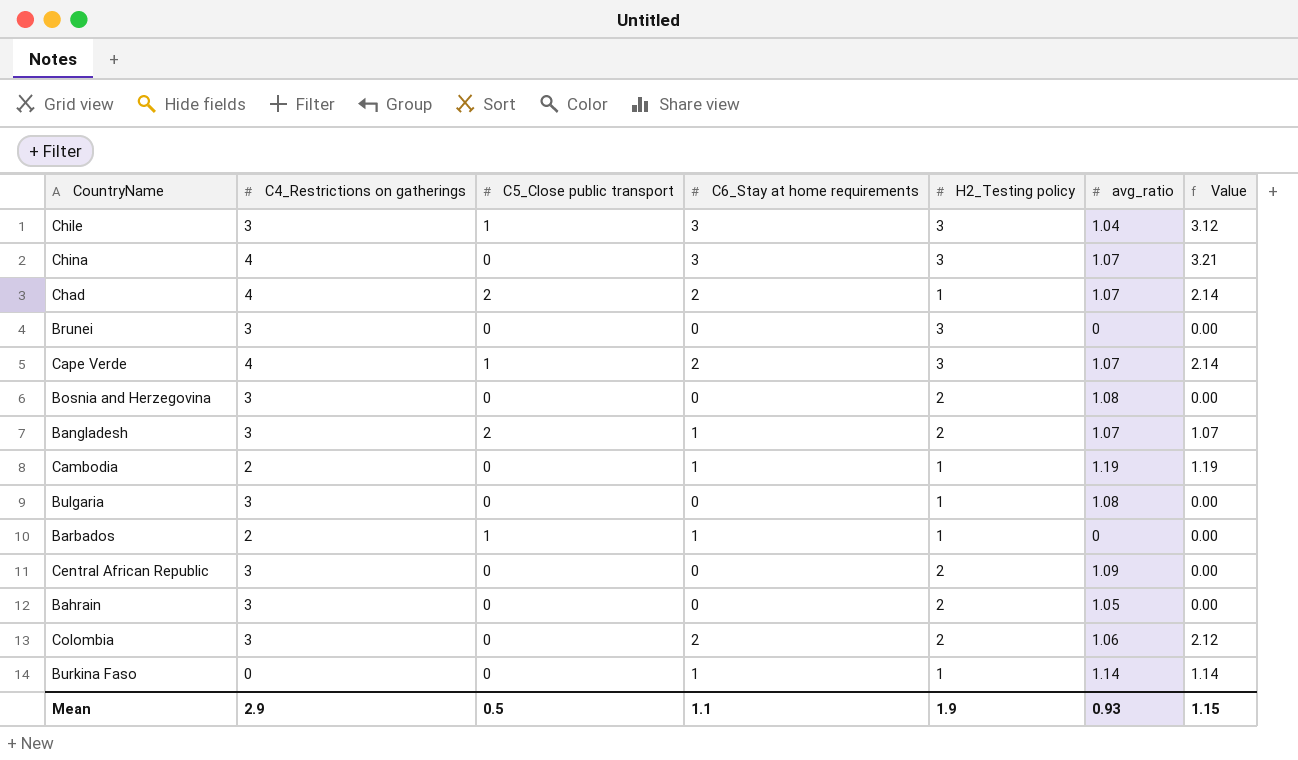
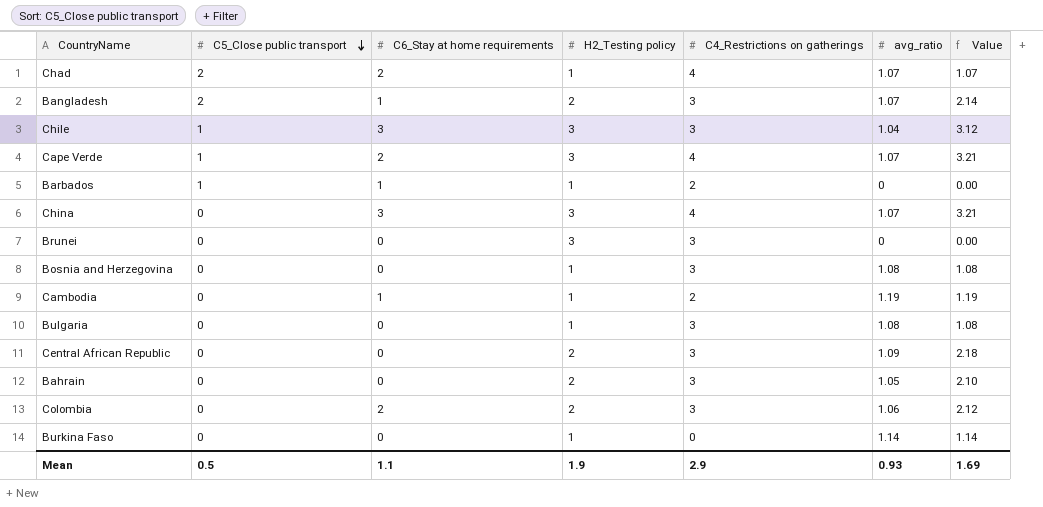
row order: none -> C5_Close public transport descending
column C4_Restrictions on gatherings | position: 2 -> 5
column Value | formula: [C6_Stay at home requirements] * [avg_ratio] -> [H2_Testing policy] * [avg_ratio]
Bosnia and Herzegovina | H2_Testing policy: 2 -> 1
Burkina Faso | C6_Stay at home requirements: 1 -> 0
Mean | Value: 1.15 -> 1.69

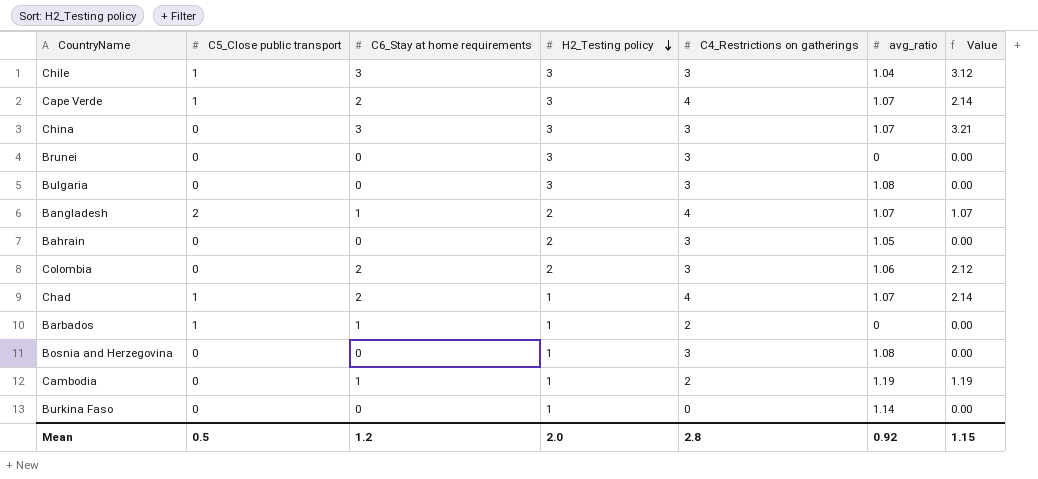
row order: C5_Close public transport descending -> H2_Testing policy descending
column Value | formula: [H2_Testing policy] * [avg_ratio] -> [C6_Stay at home requirements] * [avg_ratio]
row Central African Republic: 0 | 0 | 2 | 3 | 1.09 | 2.18 -> none
China | C4_Restrictions on gatherings: 4 -> 3
Bulgaria | H2_Testing policy: 1 -> 3
Bangladesh | C4_Restrictions on gatherings: 3 -> 4
Chad | C5_Close public transport: 2 -> 1
Mean | C6_Stay at home requirements: 1.1 -> 1.2
Mean | H2_Testing policy: 1.9 -> 2.0
Mean | C4_Restrictions on gatherings: 2.9 -> 2.8
Mean | avg_ratio: 0.93 -> 0.92
Mean | Value: 1.69 -> 1.15

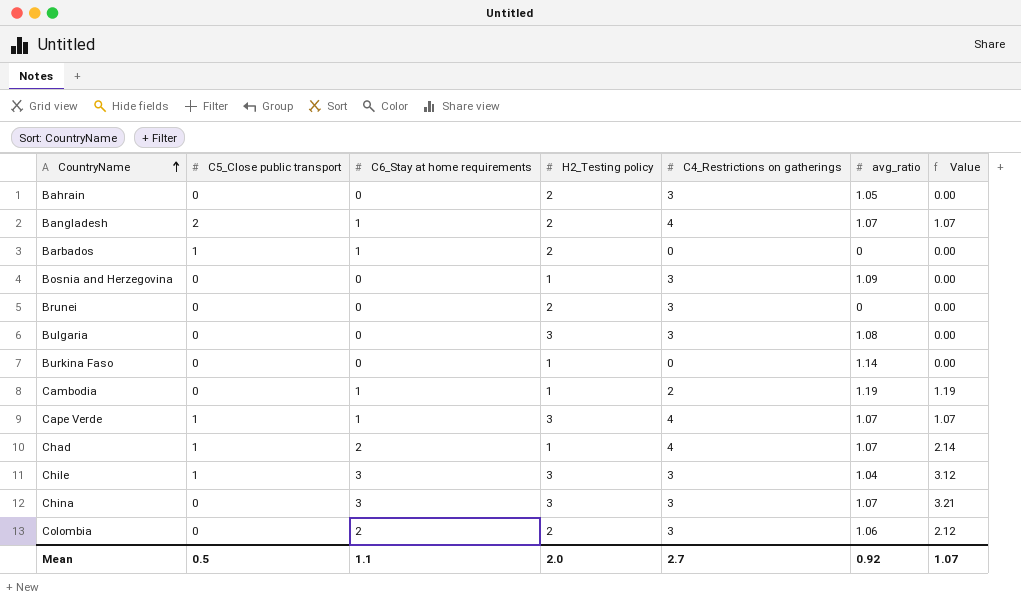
row order: H2_Testing policy descending -> CountryName ascending
Barbados | H2_Testing policy: 1 -> 2
Barbados | C4_Restrictions on gatherings: 2 -> 0
Bosnia and Herzegovina | avg_ratio: 1.08 -> 1.09
Brunei | H2_Testing policy: 3 -> 2
Cape Verde | C6_Stay at home requirements: 2 -> 1
Cape Verde | Value: 2.14 -> 1.07
Mean | C6_Stay at home requirements: 1.2 -> 1.1
Mean | C4_Restrictions on gatherings: 2.8 -> 2.7
Mean | Value: 1.15 -> 1.07

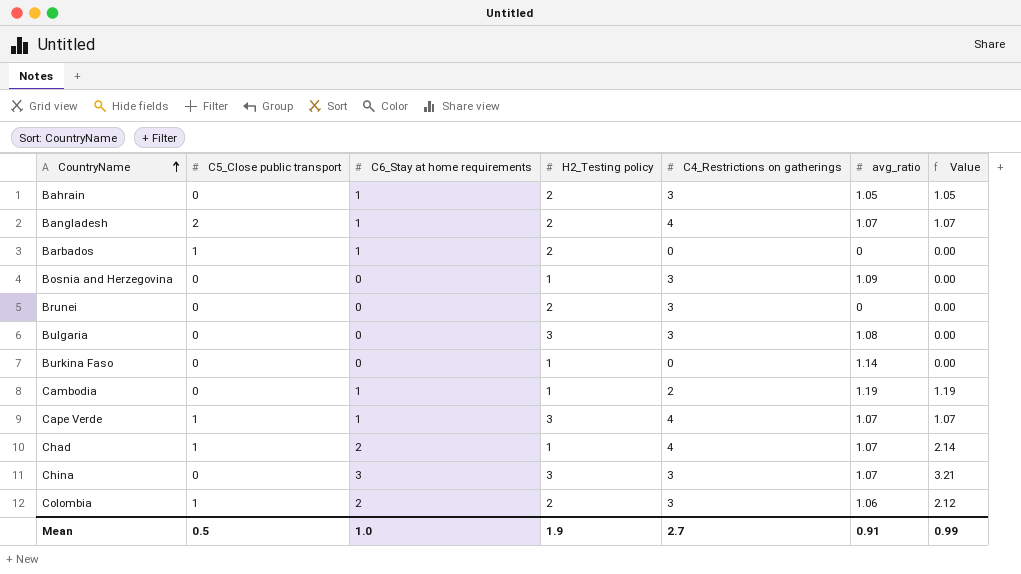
row Chile: 1 | 3 | 3 | 3 | 1.04 | 3.12 -> none
Bahrain | C6_Stay at home requirements: 0 -> 1
Bahrain | Value: 0.00 -> 1.05
Colombia | C5_Close public transport: 0 -> 1
Mean | C6_Stay at home requirements: 1.1 -> 1.0
Mean | H2_Testing policy: 2.0 -> 1.9
Mean | avg_ratio: 0.92 -> 0.91
Mean | Value: 1.07 -> 0.99

